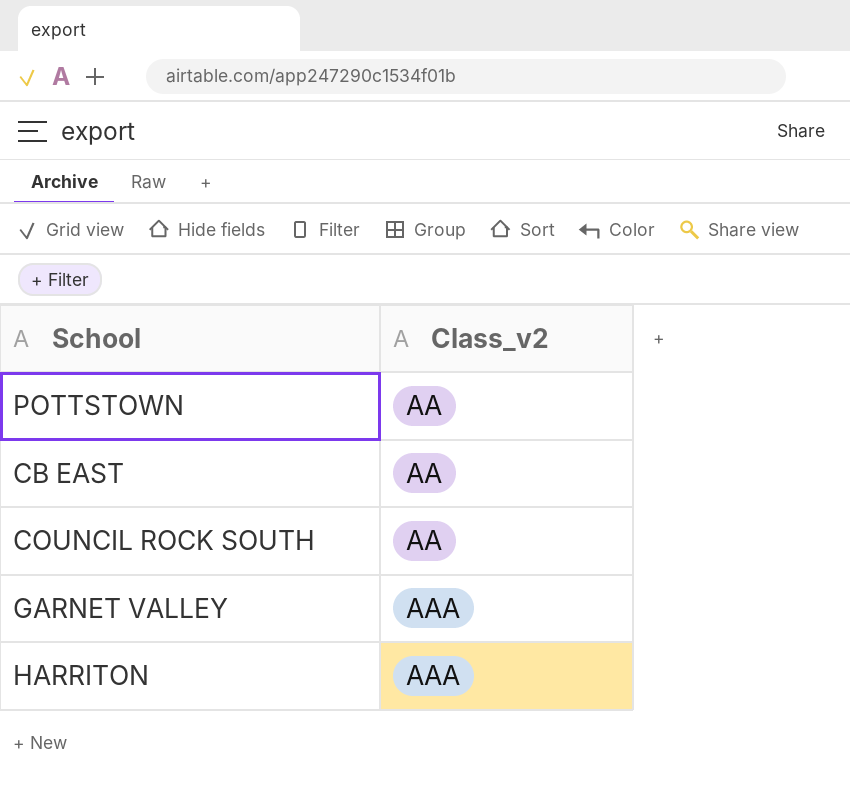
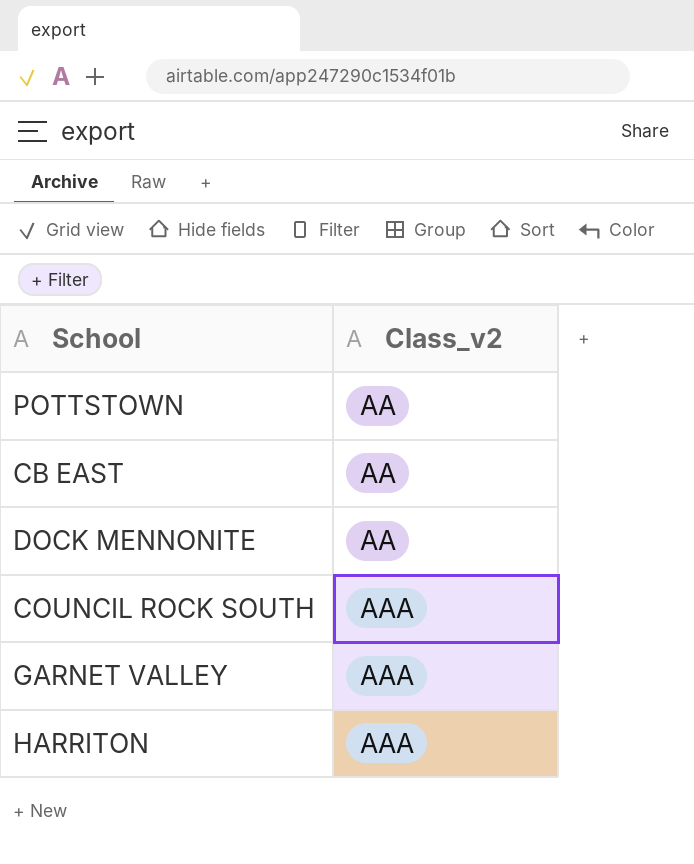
row DOCK MENNONITE: none -> AA
COUNCIL ROCK SOUTH | Class_v2: AA -> AAA

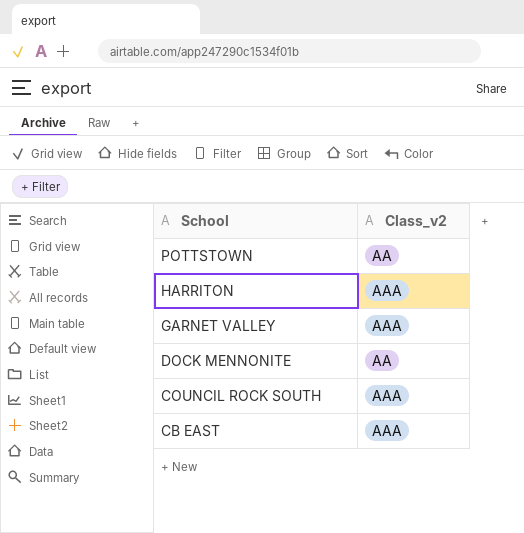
row order: Class_v2 ascending -> School descending
CB EAST | Class_v2: AA -> AAA

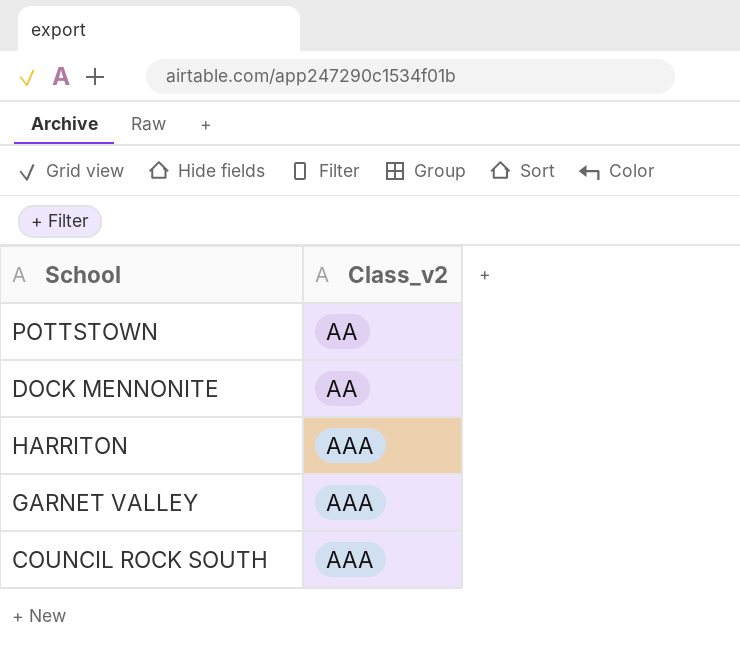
row order: School descending -> Class_v2 ascending
row CB EAST: AAA -> none

